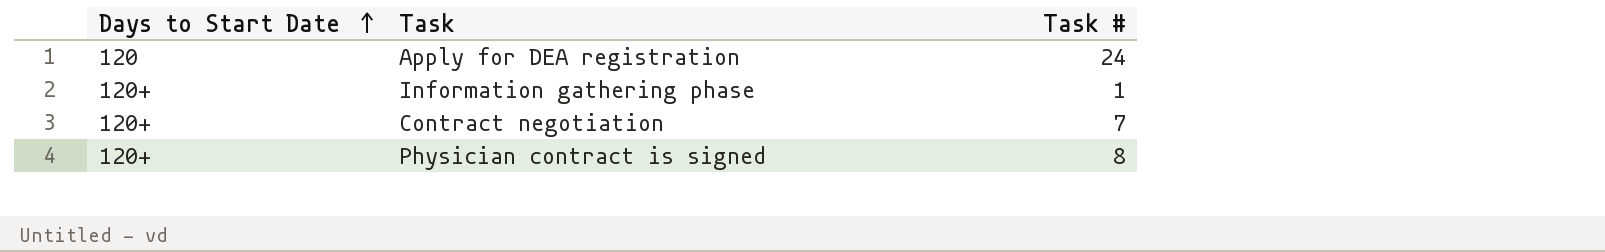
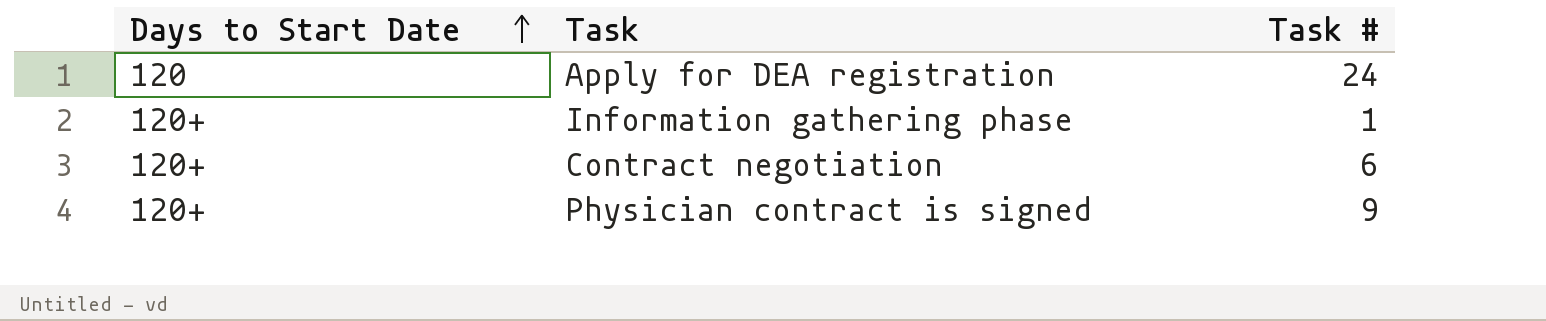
Contract negotiation | Task #: 7 -> 6
Physician contract is signed | Task #: 8 -> 9

